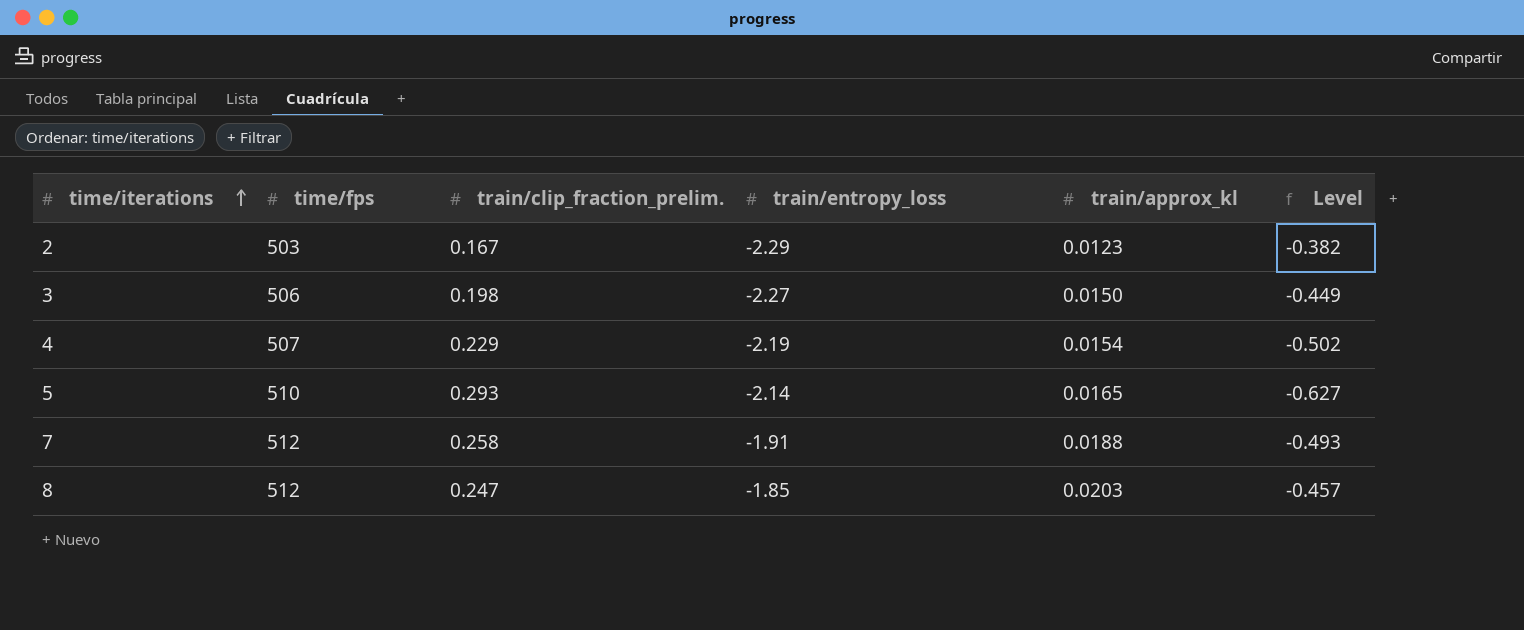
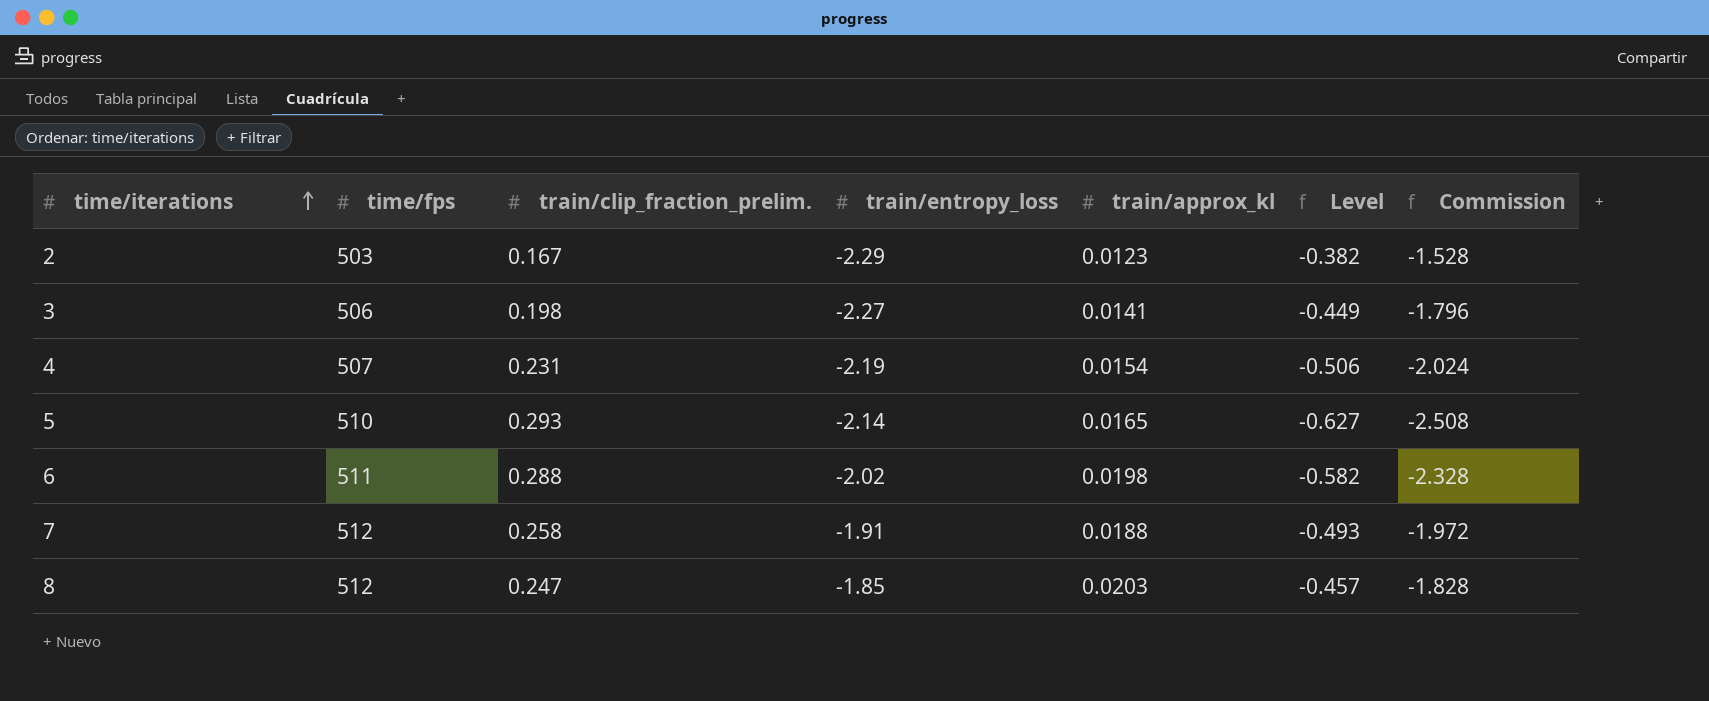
column Commission | formula: none -> [Level] * 4
3 | train/approx_kl: 0.0150 -> 0.0141
4 | train/clip_fraction_prelim.: 0.229 -> 0.231
4 | Level: -0.502 -> -0.506
row 6: none -> 511 | 0.288 | -2.02 | 0.0198 | -0.582 | -2.328

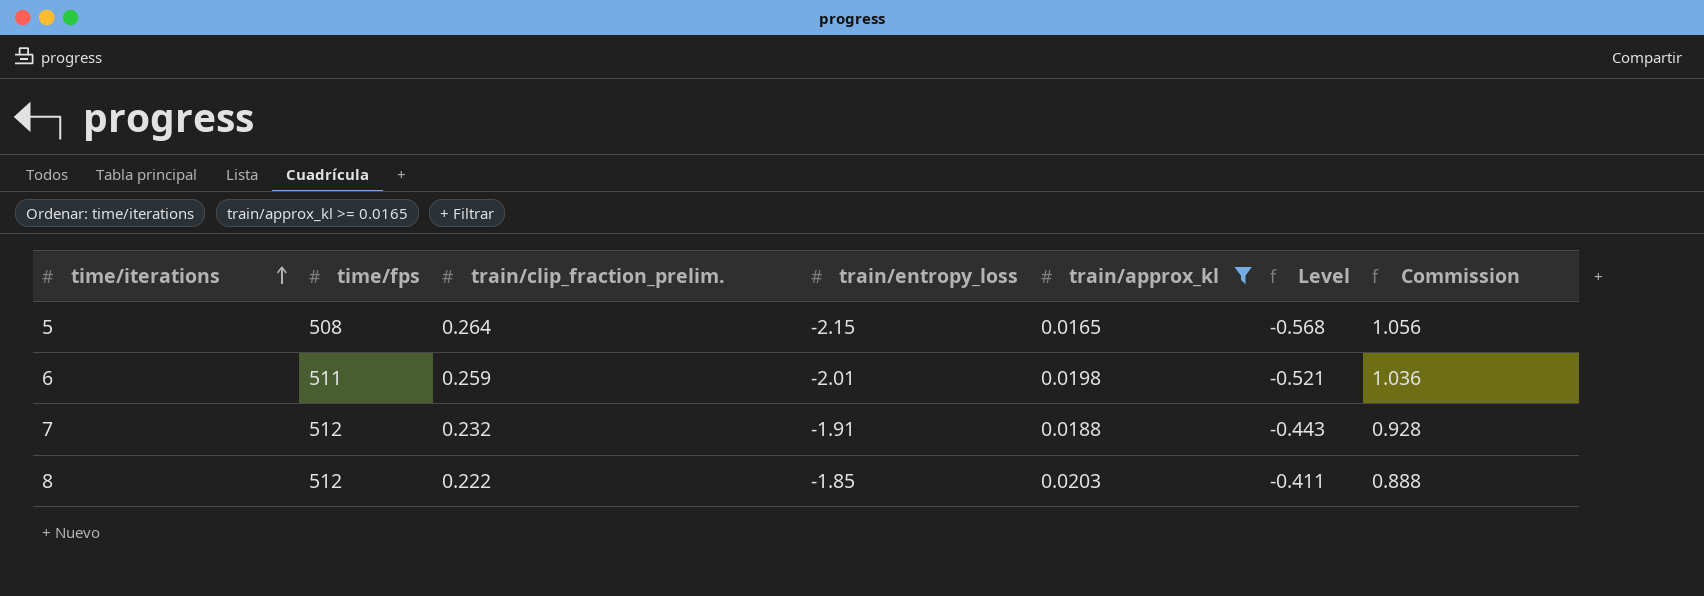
filter: none -> train/approx_kl >= 0.0165
column Commission | formula: [Level] * 4 -> [train/clip_fraction_prelim.] * 4
5 | time/fps: 510 -> 508
5 | train/clip_fraction_prelim.: 0.293 -> 0.264
5 | train/entropy_loss: -2.14 -> -2.15
5 | Level: -0.627 -> -0.568
6 | train/clip_fraction_prelim.: 0.288 -> 0.259
6 | train/entropy_loss: -2.02 -> -2.01
6 | Level: -0.582 -> -0.521
7 | train/clip_fraction_prelim.: 0.258 -> 0.232
7 | Level: -0.493 -> -0.443
8 | train/clip_fraction_prelim.: 0.247 -> 0.222
8 | Level: -0.457 -> -0.411

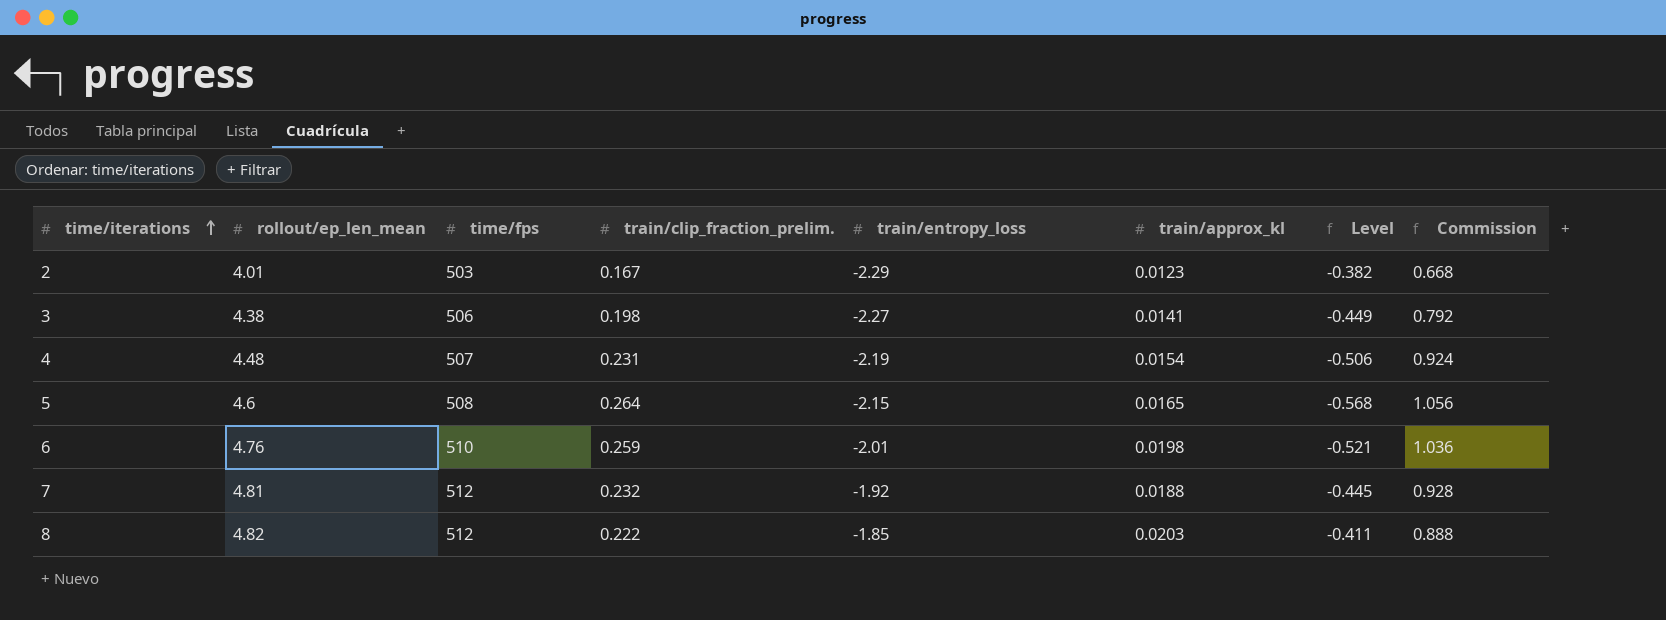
filter: train/approx_kl >= 0.0165 -> none
column rollout/ep_len_mean | position: none -> 2
6 | time/fps: 511 -> 510
7 | train/entropy_loss: -1.91 -> -1.92
7 | Level: -0.443 -> -0.445

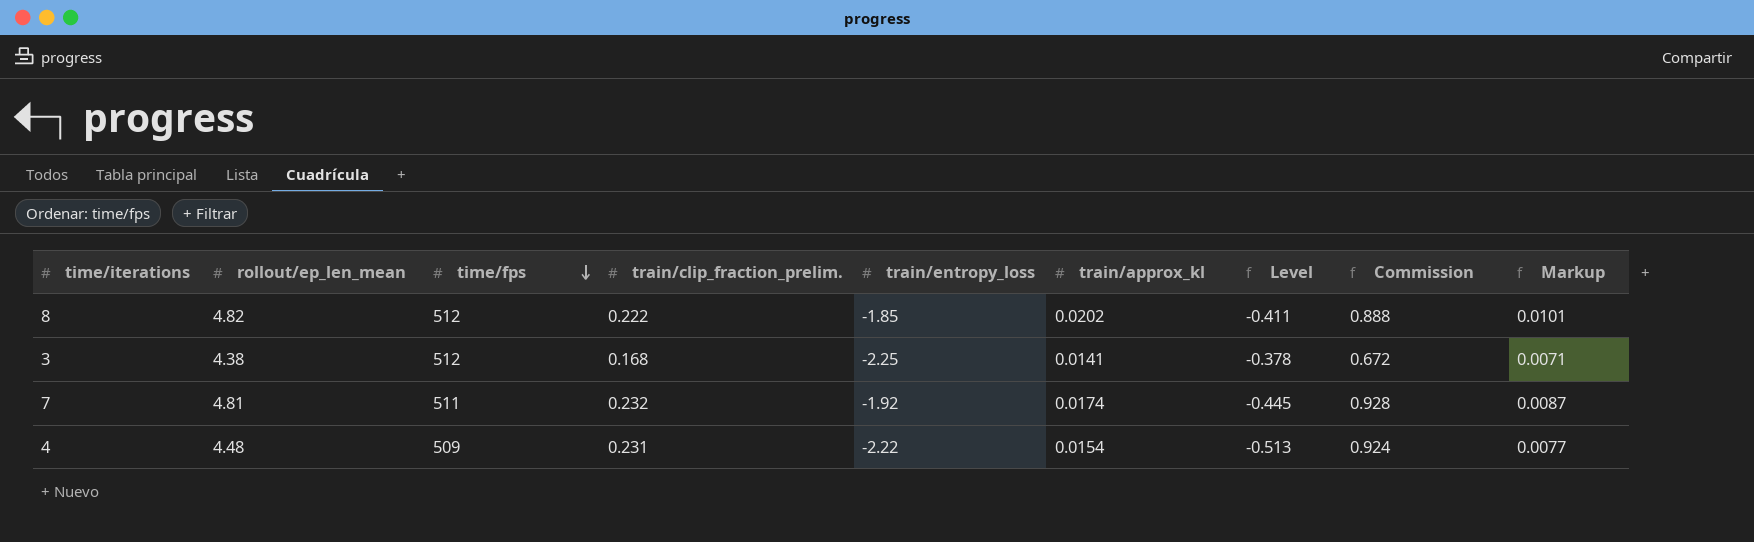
row order: time/iterations ascending -> time/fps descending
column Markup | formula: none -> [train/approx_kl] * 0.5
row 2: 4.01 | 503 | 0.167 | -2.29 | 0.0123 | -0.382 | 0.668 -> none
row 5: 4.6 | 508 | 0.264 | -2.15 | 0.0165 | -0.568 | 1.056 -> none
row 6: 4.76 | 510 | 0.259 | -2.01 | 0.0198 | -0.521 | 1.036 -> none
8 | train/approx_kl: 0.0203 -> 0.0202
3 | time/fps: 506 -> 512
3 | train/clip_fraction_prelim.: 0.198 -> 0.168
3 | train/entropy_loss: -2.27 -> -2.25
3 | Level: -0.449 -> -0.378
3 | Commission: 0.792 -> 0.672
7 | time/fps: 512 -> 511
7 | train/approx_kl: 0.0188 -> 0.0174
4 | time/fps: 507 -> 509
4 | train/entropy_loss: -2.19 -> -2.22
4 | Level: -0.506 -> -0.513

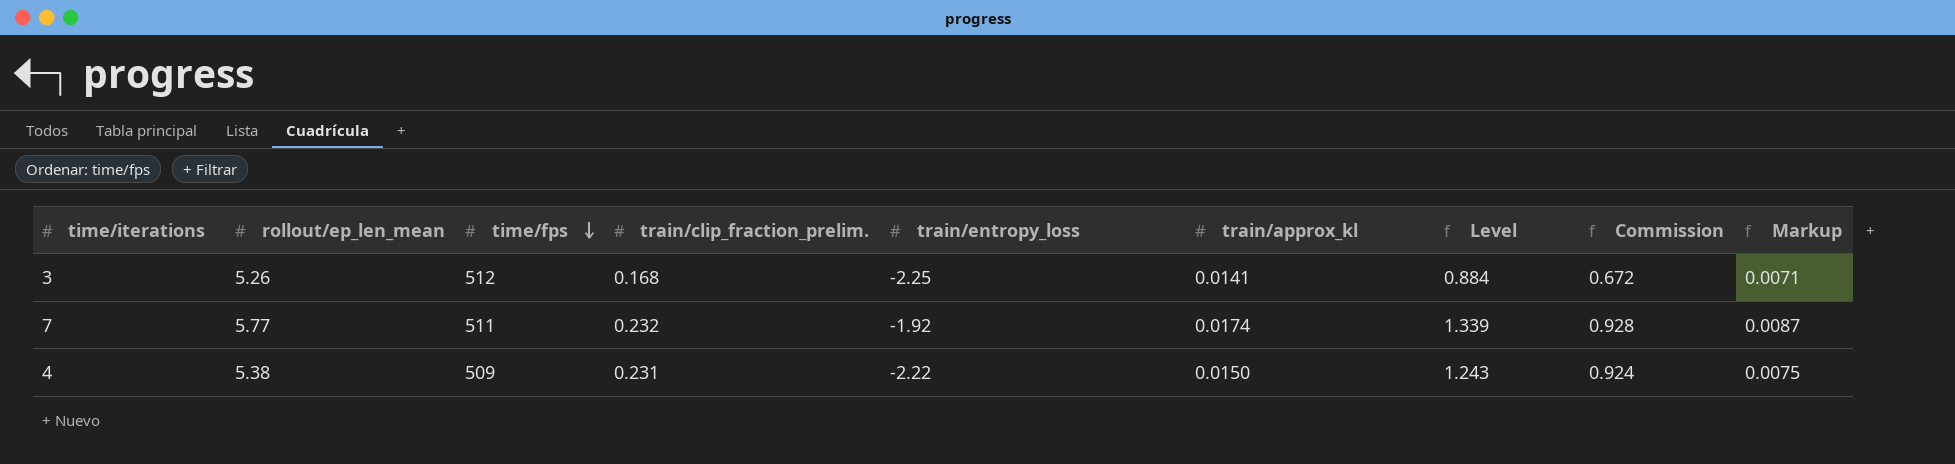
column Level | formula: [train/clip_fraction_prelim.] * [train/entropy_loss] -> [rollout/ep_len_mean] * [train/clip_fraction_prelim.]
row 8: 4.82 | 512 | 0.222 | -1.85 | 0.0202 | -0.411 | 0.888 | 0.0101 -> none
3 | rollout/ep_len_mean: 4.38 -> 5.26
7 | rollout/ep_len_mean: 4.81 -> 5.77
4 | rollout/ep_len_mean: 4.48 -> 5.38
4 | train/approx_kl: 0.0154 -> 0.0150
4 | Markup: 0.0077 -> 0.0075

